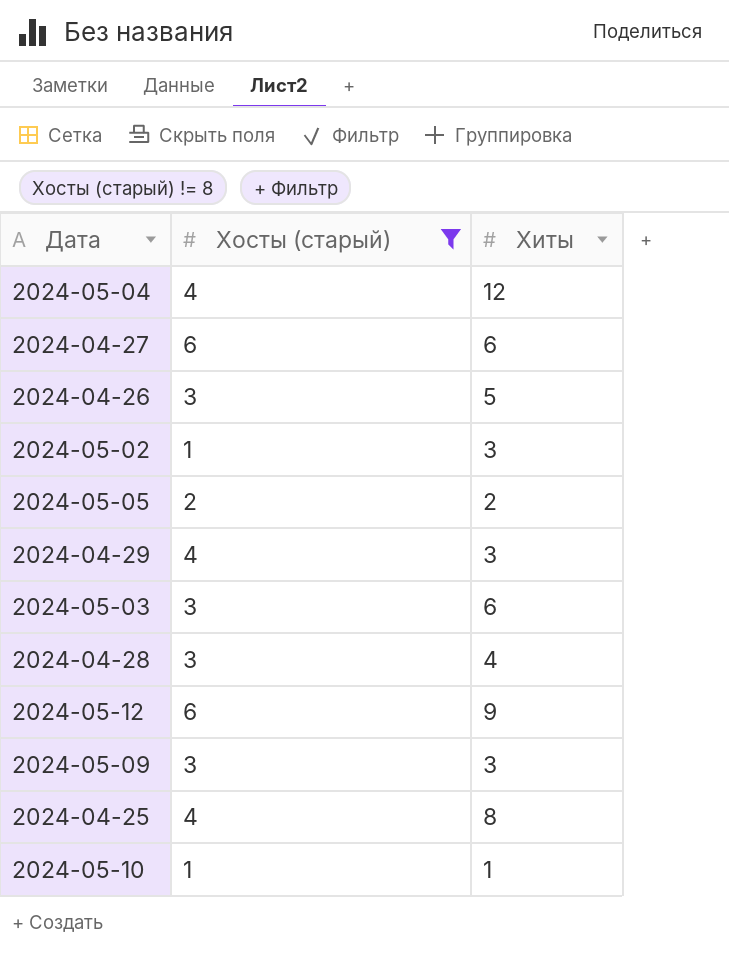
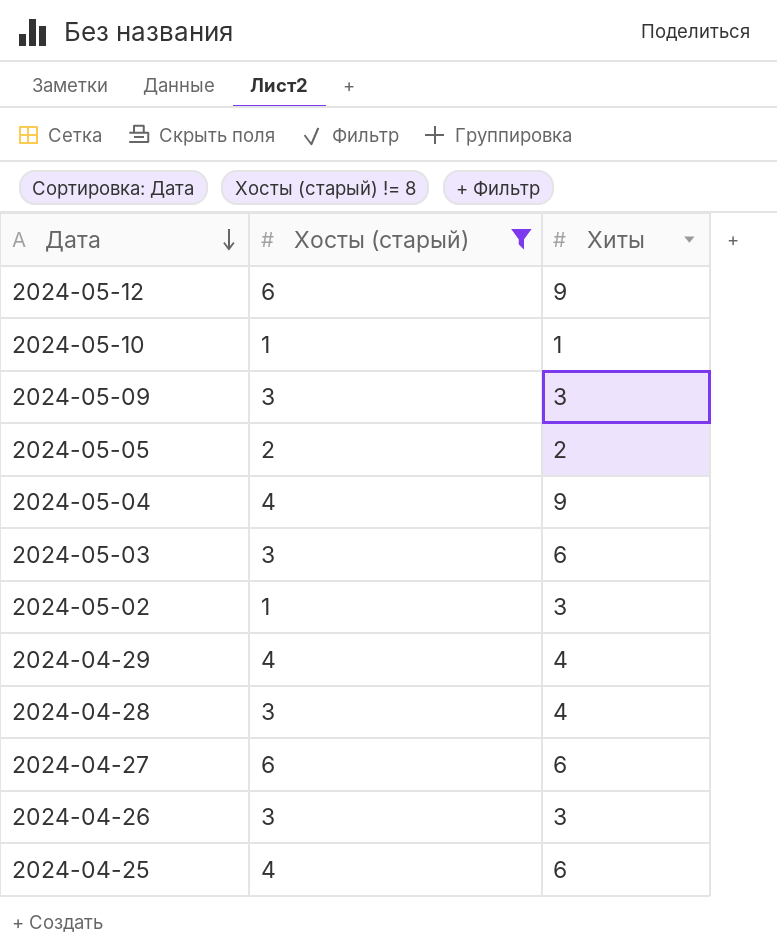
row order: none -> Дата descending
2024-05-04 | Хиты: 12 -> 9
2024-04-29 | Хиты: 3 -> 4
2024-04-26 | Хиты: 5 -> 3
2024-04-25 | Хиты: 8 -> 6

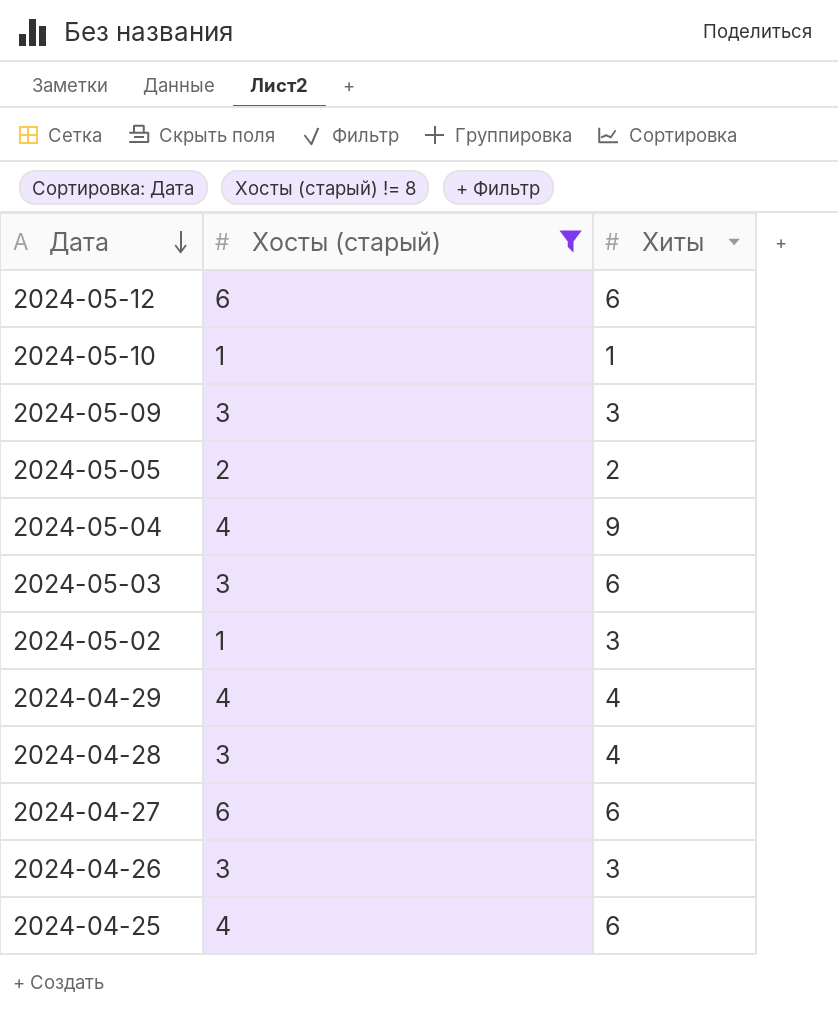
2024-05-12 | Хиты: 9 -> 6

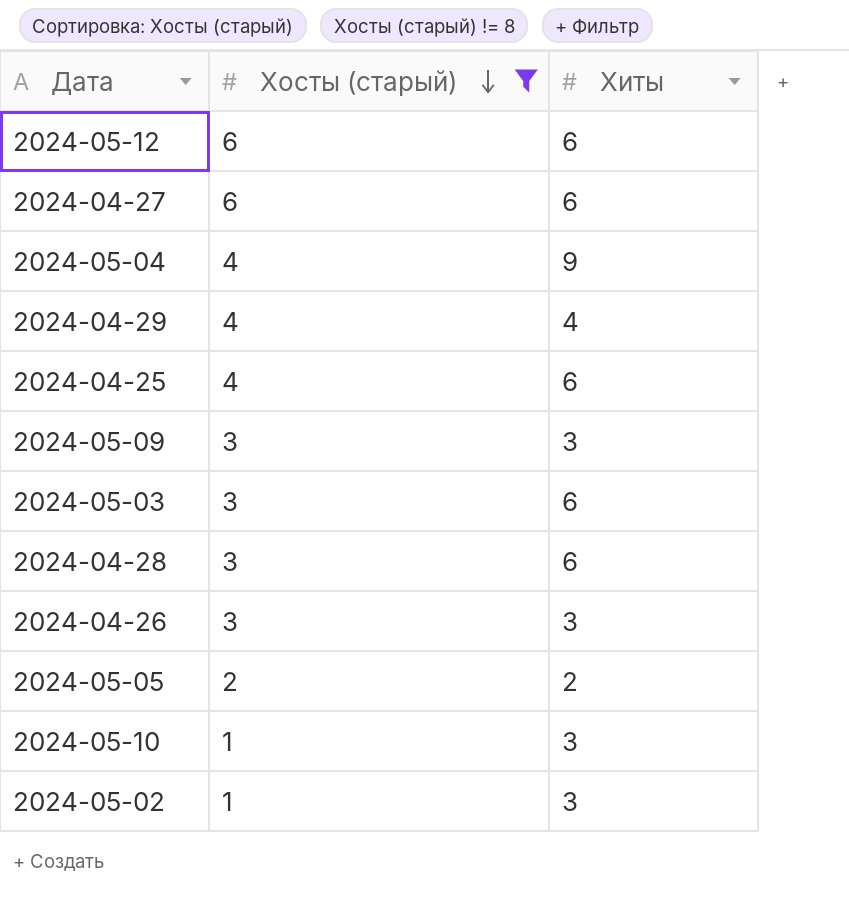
row order: Дата descending -> Хосты (старый) descending
2024-04-28 | Хиты: 4 -> 6
2024-05-10 | Хиты: 1 -> 3

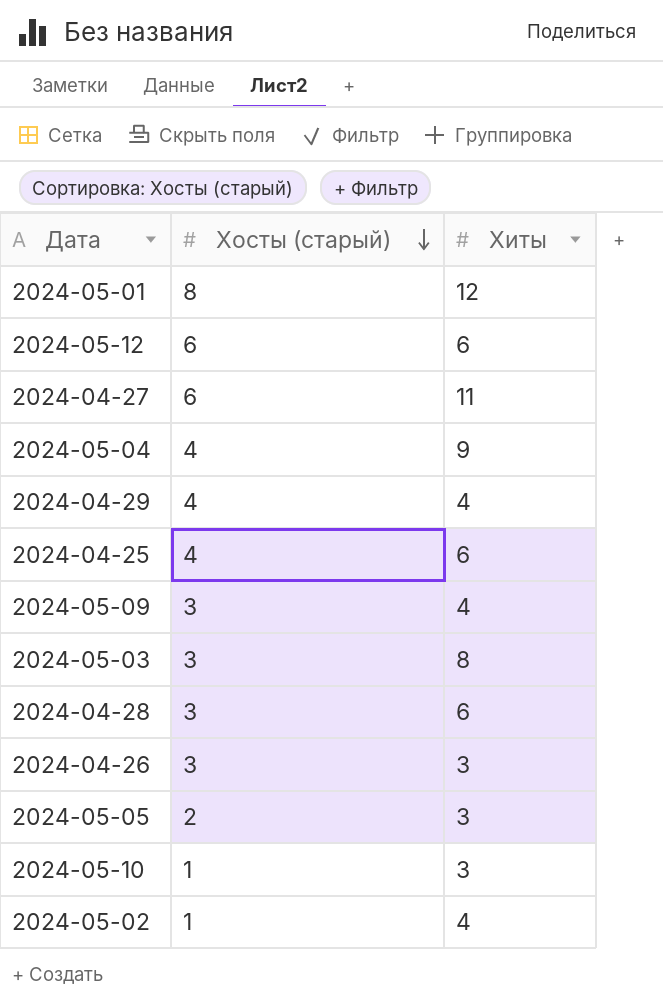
filter: Хосты (старый) != 8 -> none
2024-04-27 | Хиты: 6 -> 11
2024-05-09 | Хиты: 3 -> 4
2024-05-03 | Хиты: 6 -> 8
2024-05-05 | Хиты: 2 -> 3
2024-05-02 | Хиты: 3 -> 4

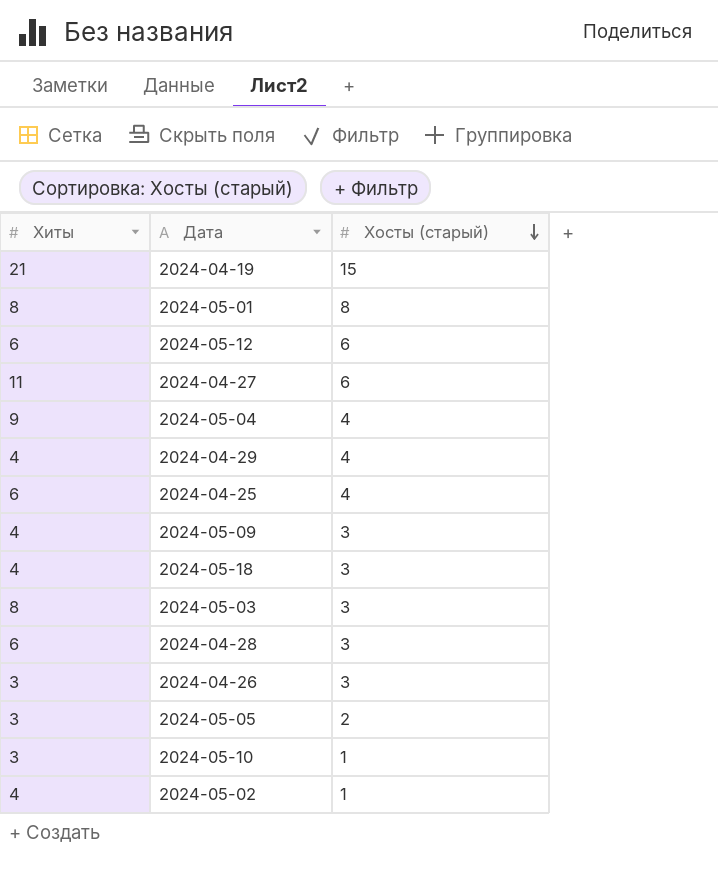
column Хиты | position: 3 -> 1
row 2024-04-19: none -> 21 | 15
2024-05-01 | Хиты: 12 -> 8
row 2024-05-18: none -> 4 | 3

